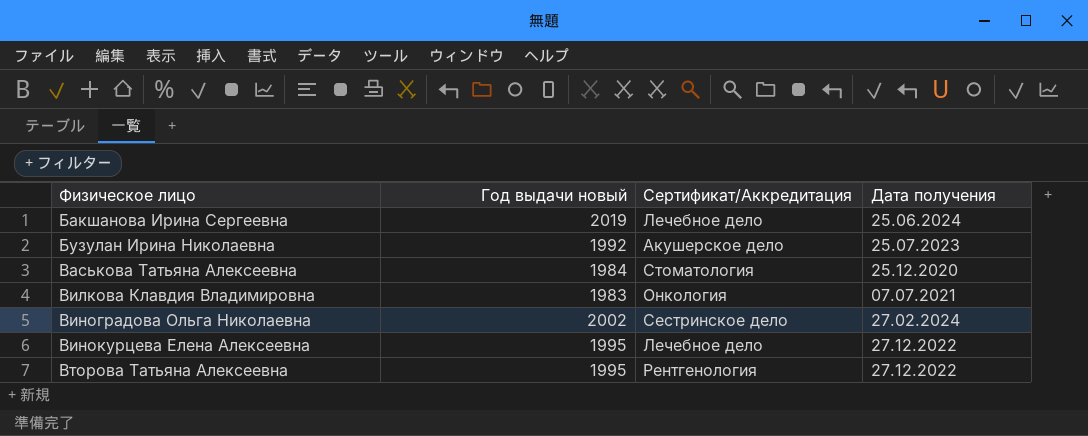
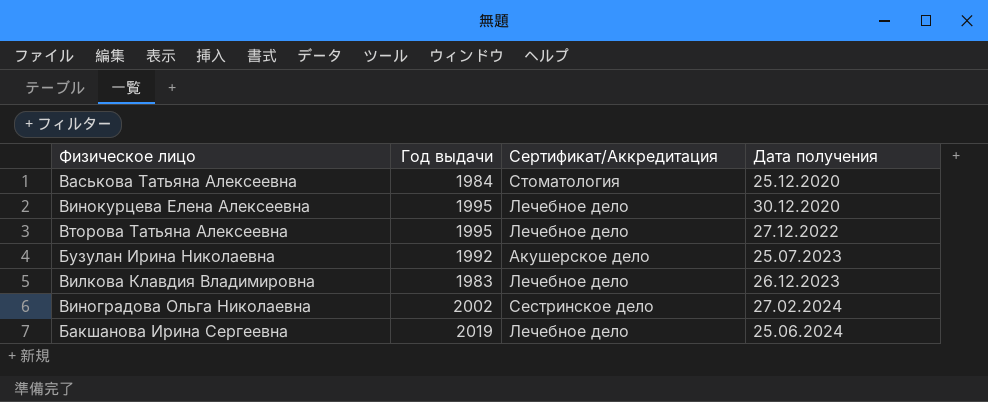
row order: Физическое лицо ascending -> Дата получения ascending
column name: Год выдачи новый -> Год выдачи
Винокурцева Елена Алексеевна | Дата получения: 27.12.2022 -> 30.12.2020
Второва Татьяна Алексеевна | Сертификат/Аккредитация: Рентгенология -> Лечебное дело
Вилкова Клавдия Владимировна | Сертификат/Аккредитация: Онкология -> Лечебное дело
Вилкова Клавдия Владимировна | Дата получения: 07.07.2021 -> 26.12.2023

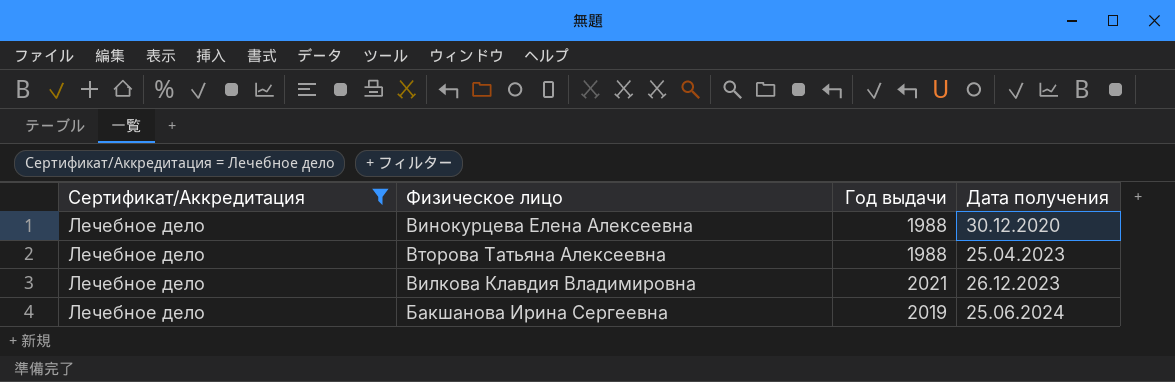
filter: none -> Сертификат/Аккредитация = Лечебное дело
column Сертификат/Аккредитация | position: 3 -> 1
Винокурцева Елена Алексеевна | Год выдачи: 1995 -> 1988
Второва Татьяна Алексеевна | Год выдачи: 1995 -> 1988
Второва Татьяна Алексеевна | Дата получения: 27.12.2022 -> 25.04.2023
Вилкова Клавдия Владимировна | Год выдачи: 1983 -> 2021

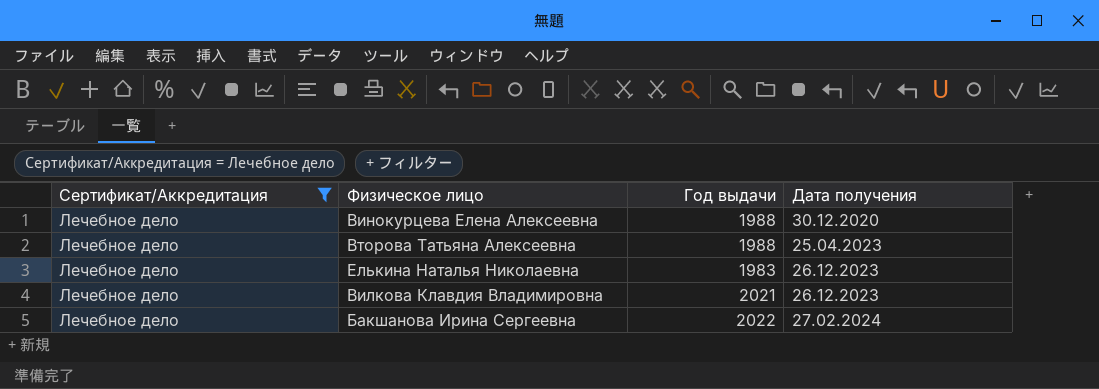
row Елькина Наталья Николаевна: none -> Лечебное дело | 1983 | 26.12.2023
Бакшанова Ирина Сергеевна | Год выдачи: 2019 -> 2022
Бакшанова Ирина Сергеевна | Дата получения: 25.06.2024 -> 27.02.2024

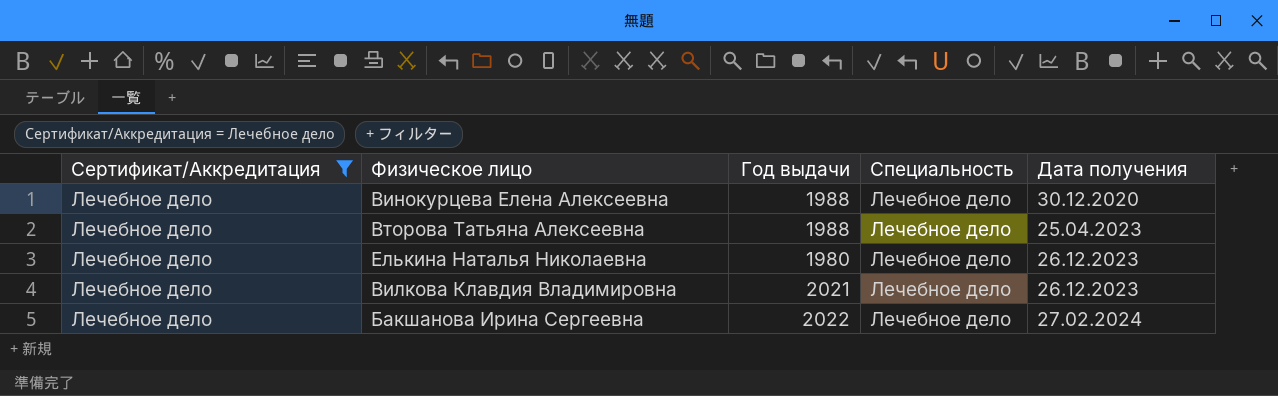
column Специальность | position: none -> 4
Елькина Наталья Николаевна | Год выдачи: 1983 -> 1980

